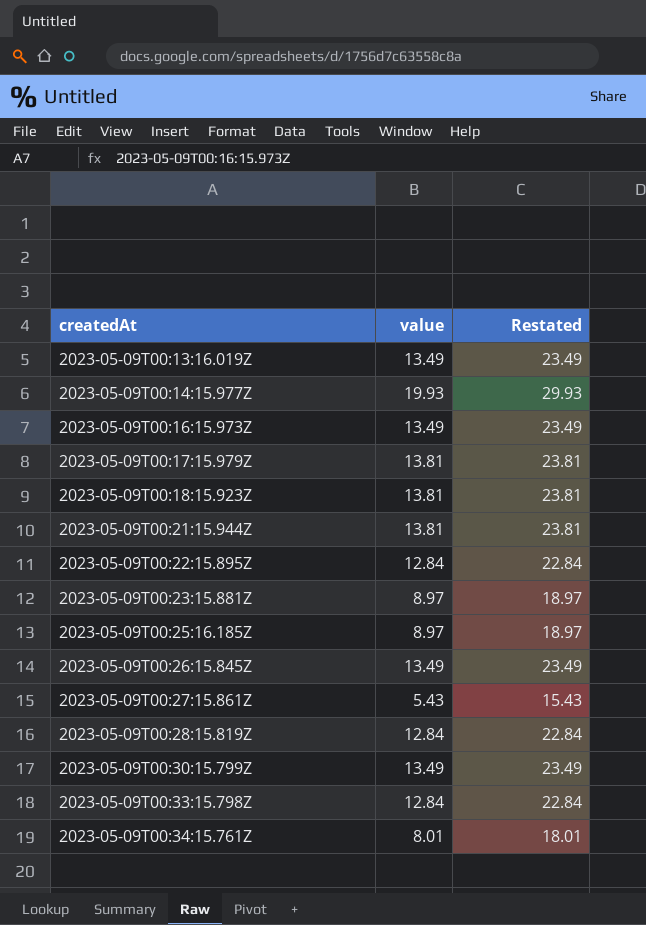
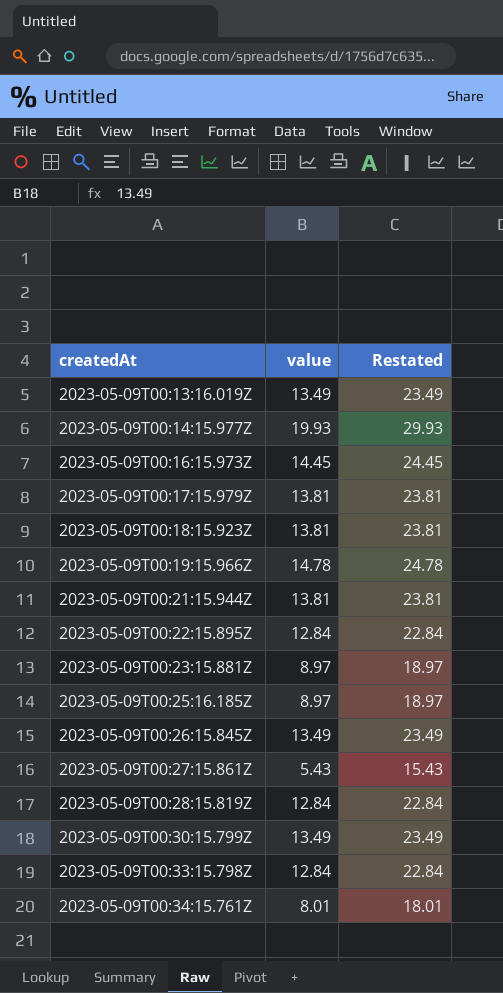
2023-05-09T00:16:15.973Z | value: 13.49 -> 14.45
2023-05-09T00:16:15.973Z | Restated: 23.49 -> 24.45
row 2023-05-09T00:19:15.966Z: none -> 14.78 | 24.78

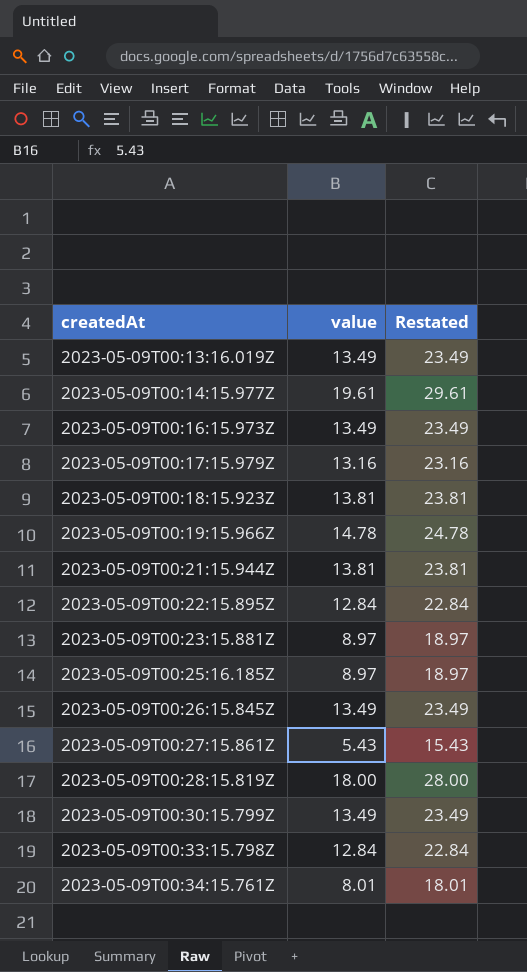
2023-05-09T00:14:15.977Z | value: 19.93 -> 19.61
2023-05-09T00:14:15.977Z | Restated: 29.93 -> 29.61
2023-05-09T00:16:15.973Z | value: 14.45 -> 13.49
2023-05-09T00:16:15.973Z | Restated: 24.45 -> 23.49
2023-05-09T00:17:15.979Z | value: 13.81 -> 13.16
2023-05-09T00:17:15.979Z | Restated: 23.81 -> 23.16
2023-05-09T00:28:15.819Z | value: 12.84 -> 18.00
2023-05-09T00:28:15.819Z | Restated: 22.84 -> 28.00

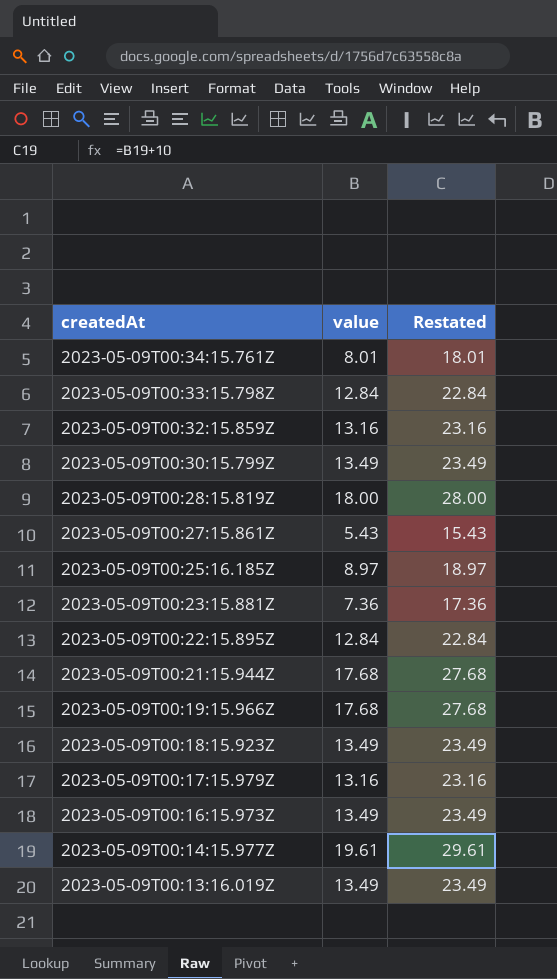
row order: createdAt ascending -> createdAt descending
row 2023-05-09T00:26:15.845Z: 13.49 | 23.49 -> none
row 2023-05-09T00:32:15.859Z: none -> 13.16 | 23.16
2023-05-09T00:23:15.881Z | value: 8.97 -> 7.36
2023-05-09T00:23:15.881Z | Restated: 18.97 -> 17.36
2023-05-09T00:21:15.944Z | value: 13.81 -> 17.68
2023-05-09T00:21:15.944Z | Restated: 23.81 -> 27.68
2023-05-09T00:19:15.966Z | value: 14.78 -> 17.68
2023-05-09T00:19:15.966Z | Restated: 24.78 -> 27.68
2023-05-09T00:18:15.923Z | value: 13.81 -> 13.49
2023-05-09T00:18:15.923Z | Restated: 23.81 -> 23.49

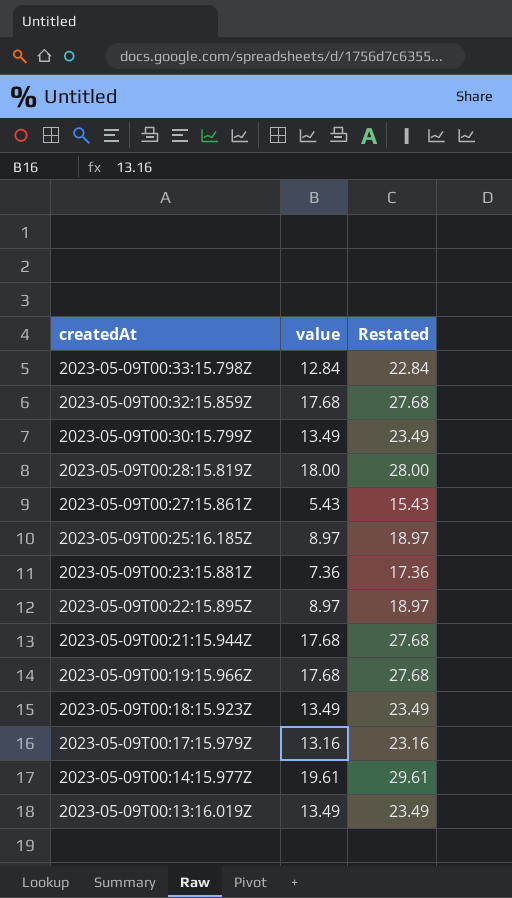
row 2023-05-09T00:34:15.761Z: 8.01 | 18.01 -> none
row 2023-05-09T00:16:15.973Z: 13.49 | 23.49 -> none
2023-05-09T00:32:15.859Z | value: 13.16 -> 17.68
2023-05-09T00:32:15.859Z | Restated: 23.16 -> 27.68
2023-05-09T00:22:15.895Z | value: 12.84 -> 8.97
2023-05-09T00:22:15.895Z | Restated: 22.84 -> 18.97

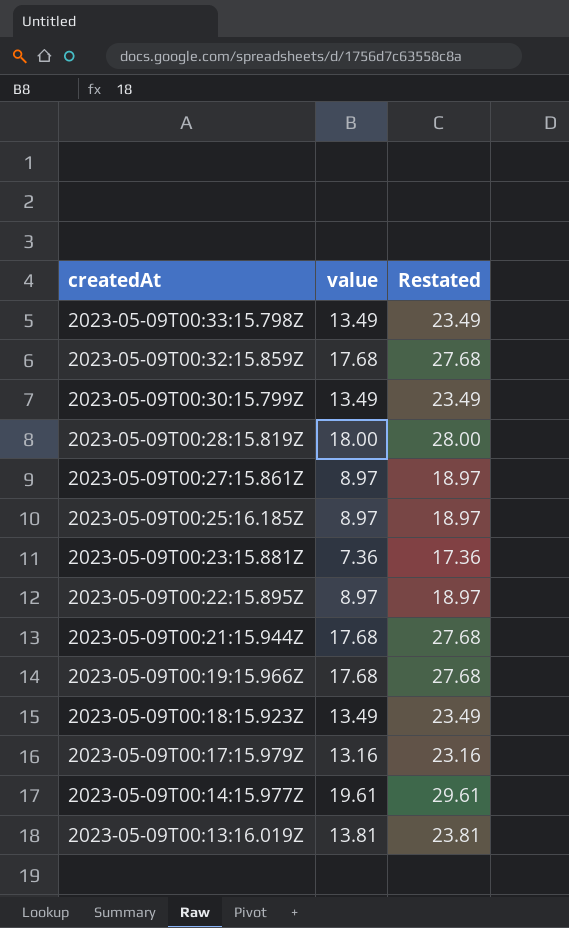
2023-05-09T00:33:15.798Z | value: 12.84 -> 13.49
2023-05-09T00:33:15.798Z | Restated: 22.84 -> 23.49
2023-05-09T00:27:15.861Z | value: 5.43 -> 8.97
2023-05-09T00:27:15.861Z | Restated: 15.43 -> 18.97
2023-05-09T00:13:16.019Z | value: 13.49 -> 13.81
2023-05-09T00:13:16.019Z | Restated: 23.49 -> 23.81

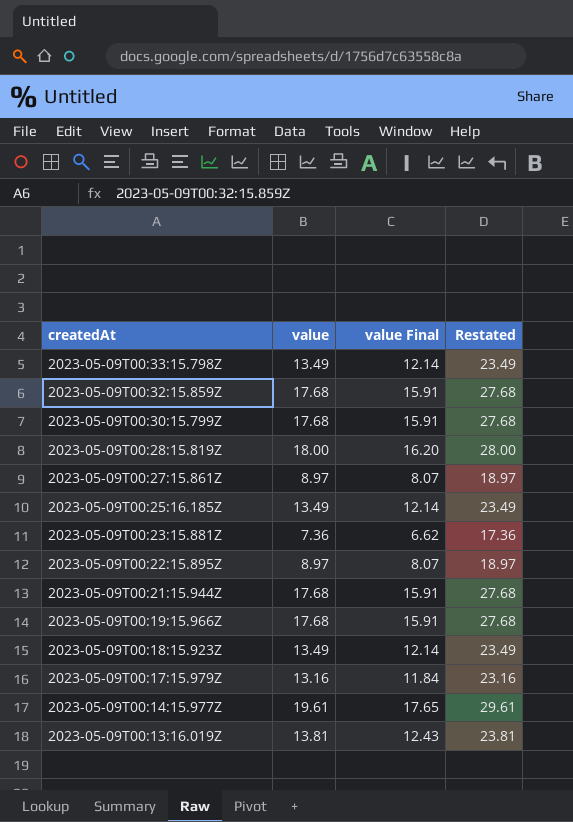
column value Final | formula: none -> [value] * 0.9
2023-05-09T00:30:15.799Z | value: 13.49 -> 17.68
2023-05-09T00:30:15.799Z | Restated: 23.49 -> 27.68
2023-05-09T00:25:16.185Z | value: 8.97 -> 13.49
2023-05-09T00:25:16.185Z | Restated: 18.97 -> 23.49

